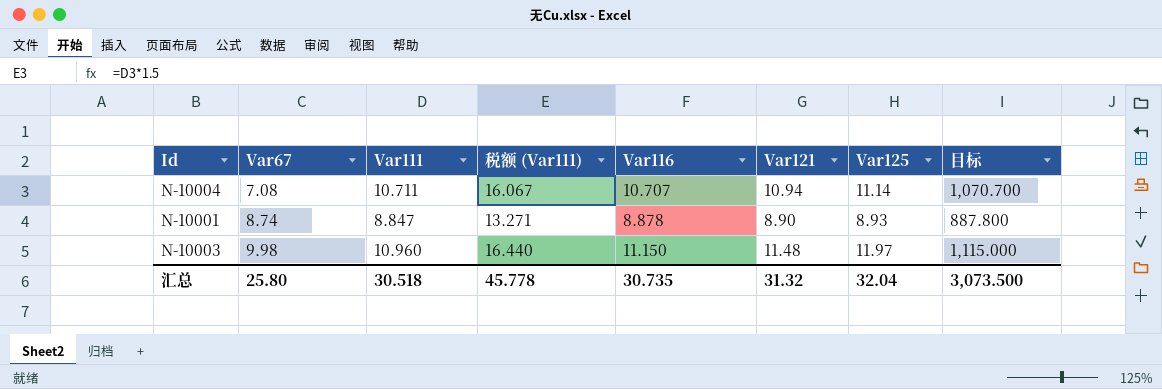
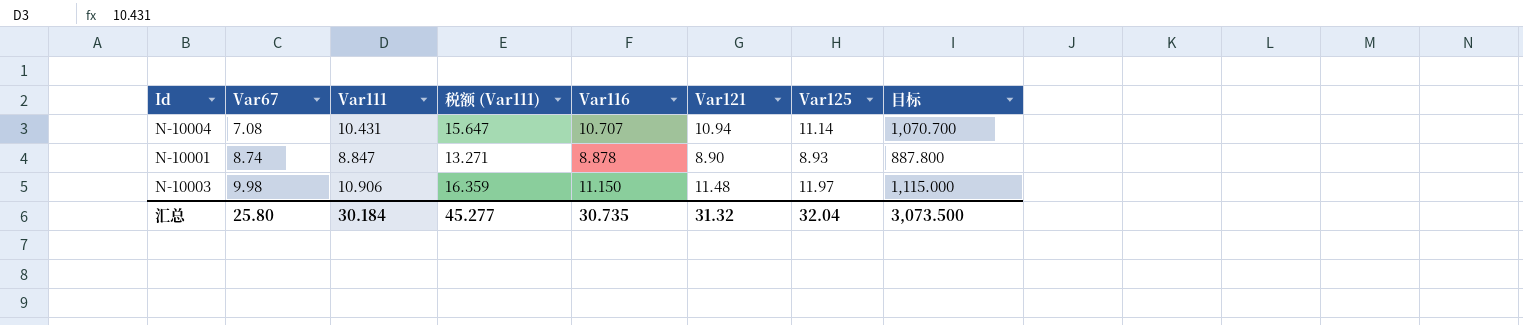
N-10004 | Var111: 10.711 -> 10.431
N-10004 | 税额 (Var111): 16.067 -> 15.647
N-10003 | Var111: 10.960 -> 10.906
N-10003 | 税额 (Var111): 16.440 -> 16.359
汇总 | Var111: 30.518 -> 30.184
汇总 | 税额 (Var111): 45.778 -> 45.277

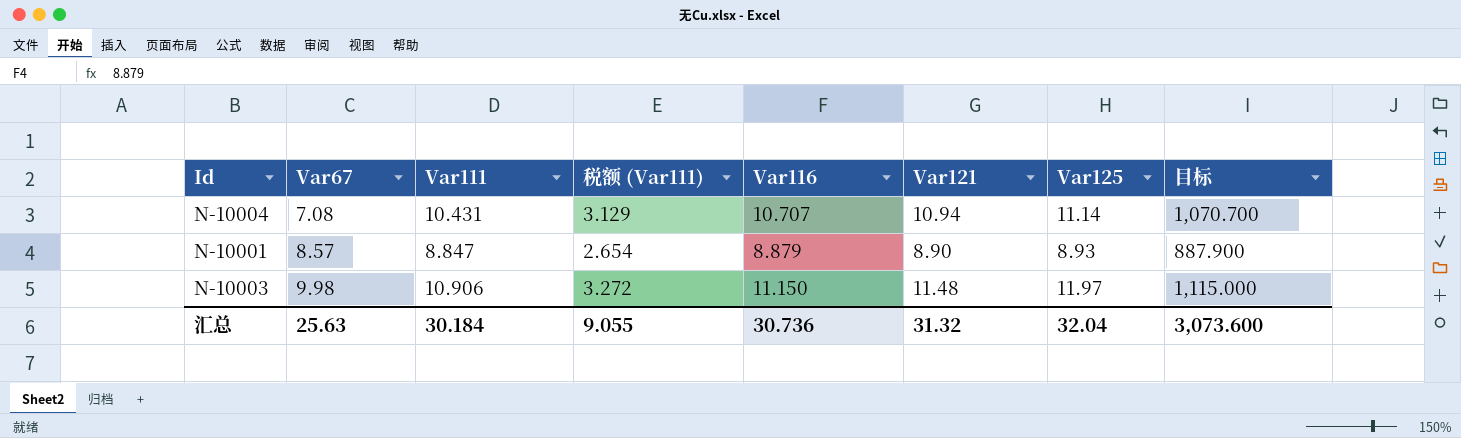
column 税额 (Var111) | formula: [Var111] * 1.5 -> [Var111] * 0.3
N-10001 | Var67: 8.74 -> 8.57
N-10001 | Var116: 8.878 -> 8.879
N-10001 | 目标: 887.800 -> 887.900
汇总 | Var67: 25.80 -> 25.63
汇总 | 税额 (Var111): 45.277 -> 9.055
汇总 | Var116: 30.735 -> 30.736
汇总 | 目标: 3,073.500 -> 3,073.600

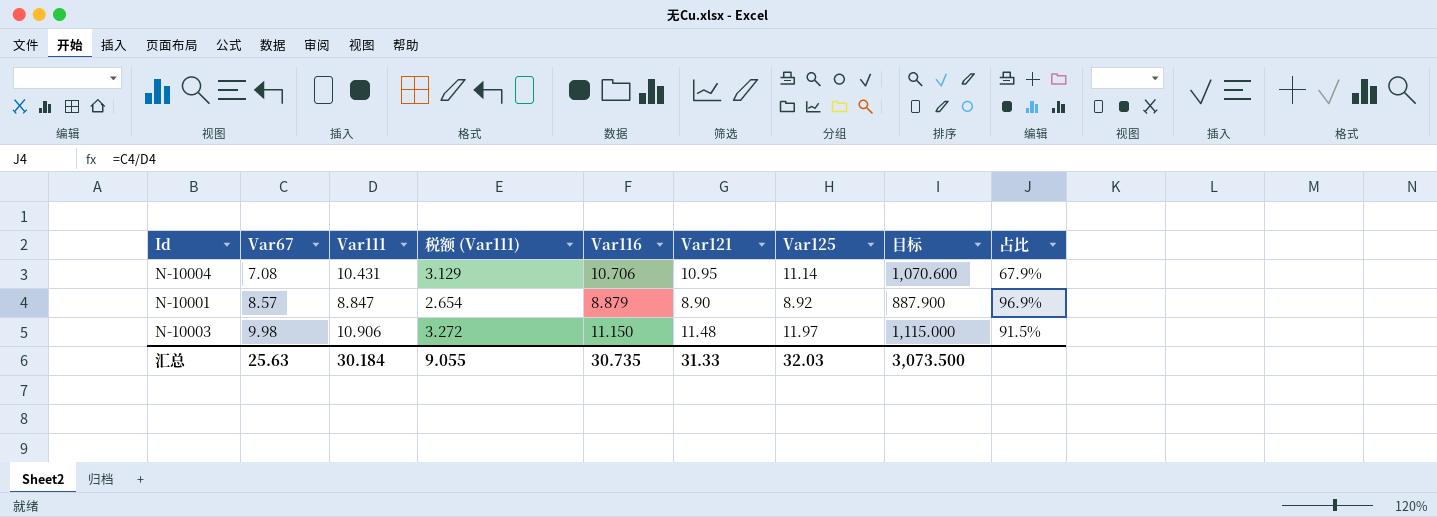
column 占比 | formula: none -> [Var67] / [Var111]
N-10004 | Var116: 10.707 -> 10.706
N-10004 | Var121: 10.94 -> 10.95
N-10004 | 目标: 1,070.700 -> 1,070.600
N-10001 | Var125: 8.93 -> 8.92
汇总 | Var116: 30.736 -> 30.735
汇总 | Var121: 31.32 -> 31.33
汇总 | Var125: 32.04 -> 32.03
汇总 | 目标: 3,073.600 -> 3,073.500

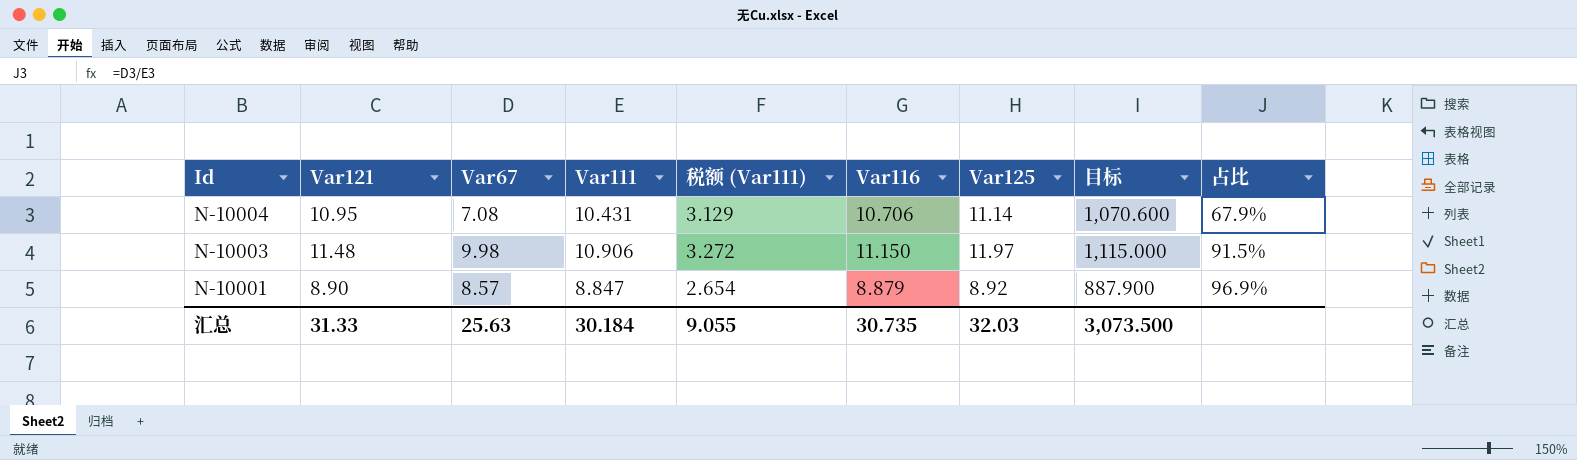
row order: Var67 ascending -> Id descending
column Var121 | position: 6 -> 2

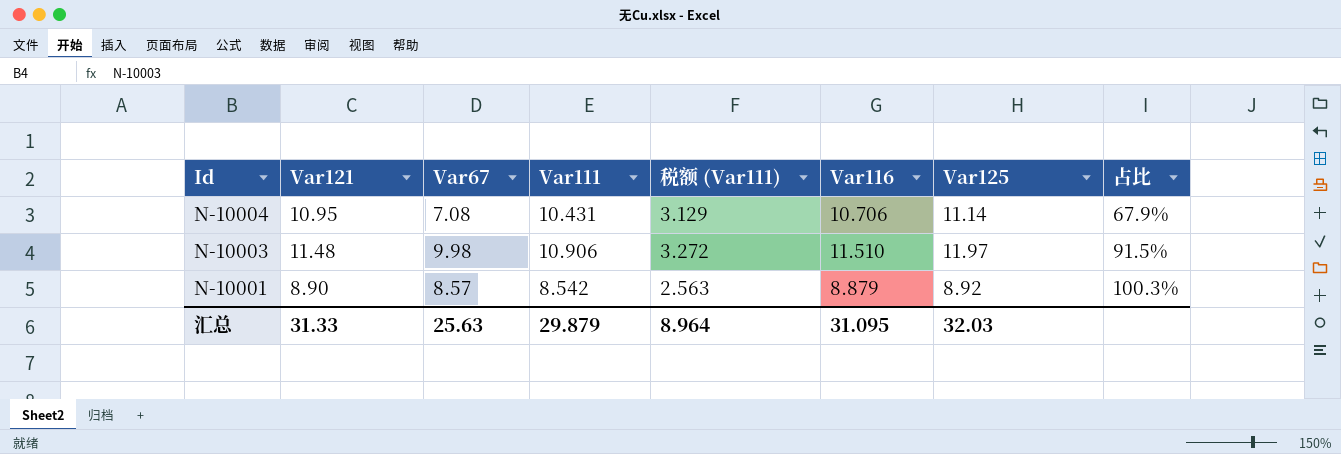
column 目标 | formula: [Var116] * 100 -> none
N-10003 | Var116: 11.150 -> 11.510
N-10001 | Var111: 8.847 -> 8.542
N-10001 | 税额 (Var111): 2.654 -> 2.563
N-10001 | 占比: 96.9% -> 100.3%
汇总 | Var111: 30.184 -> 29.879
汇总 | 税额 (Var111): 9.055 -> 8.964
汇总 | Var116: 30.735 -> 31.095

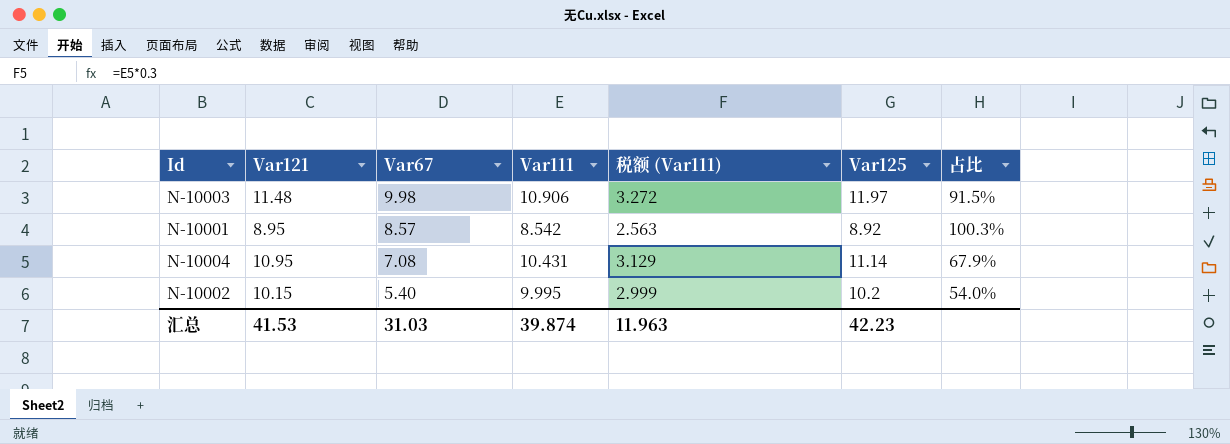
row order: Id descending -> Var67 descending
column Var116 | position: 6 -> none
N-10001 | Var121: 8.90 -> 8.95
row N-10002: none -> 10.15 | 5.40 | 9.995 | 2.999 | 10.2 | 54.0%
汇总 | Var121: 31.33 -> 41.53
汇总 | Var67: 25.63 -> 31.03
汇总 | Var111: 29.879 -> 39.874
汇总 | 税额 (Var111): 8.964 -> 11.963
汇总 | Var125: 32.03 -> 42.23

